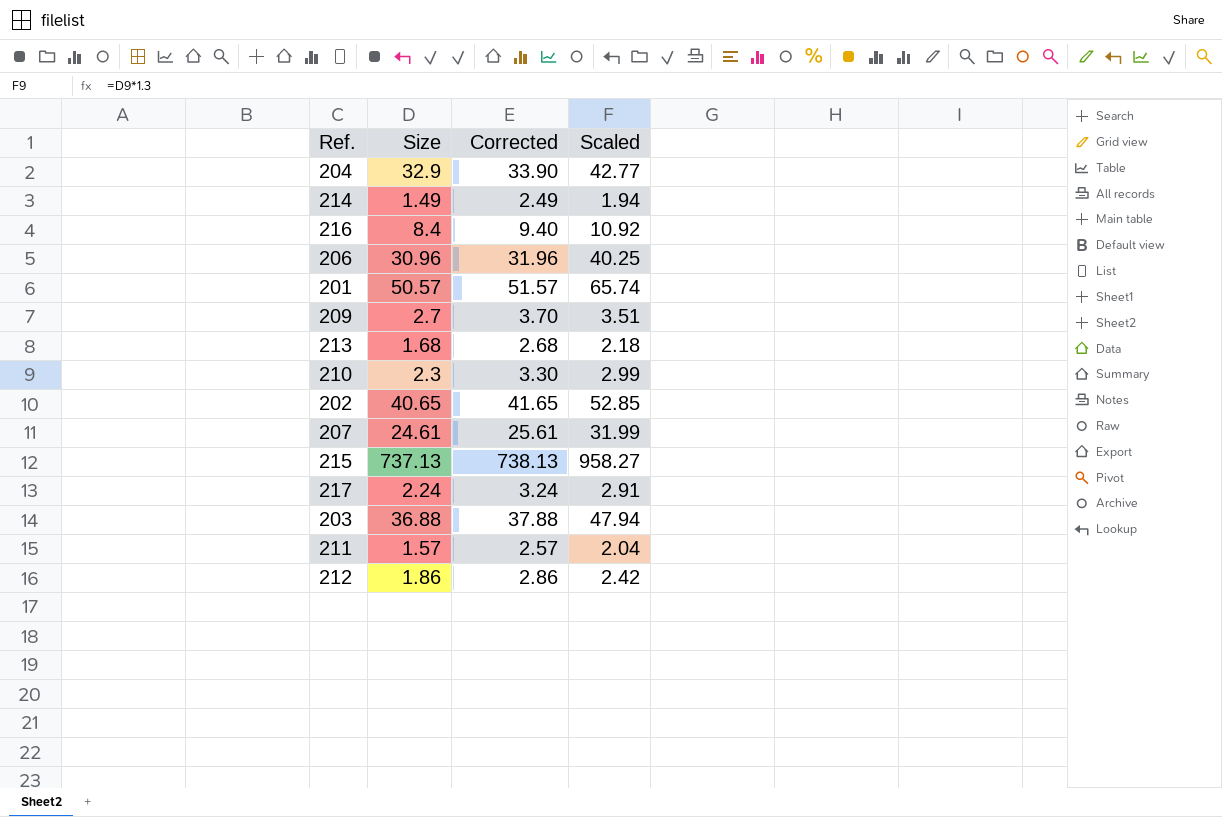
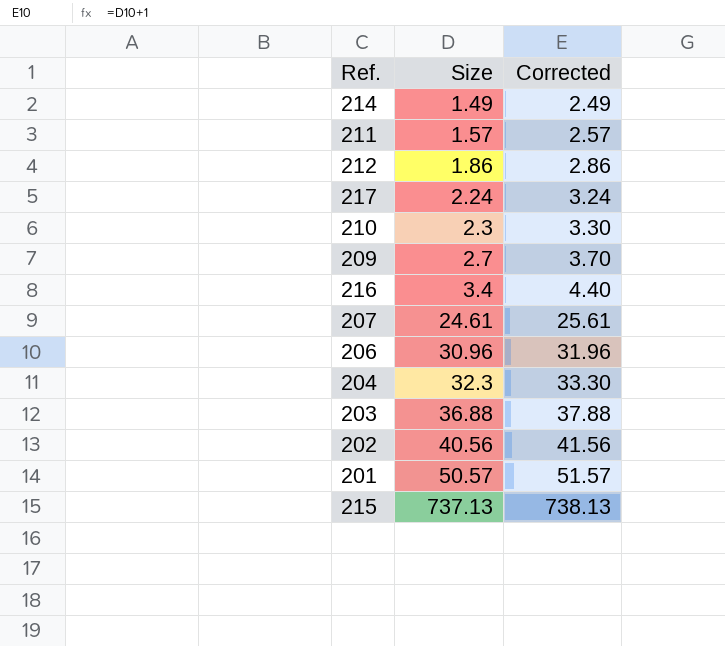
row order: none -> Size ascending
column Scaled | formula: [Size] * 1.3 -> none
row 213: 1.68 | 2.68 | 2.18 -> none
216 | Size: 8.4 -> 3.4
216 | Corrected: 9.40 -> 4.40
204 | Size: 32.9 -> 32.3
204 | Corrected: 33.90 -> 33.30
202 | Size: 40.65 -> 40.56
202 | Corrected: 41.65 -> 41.56

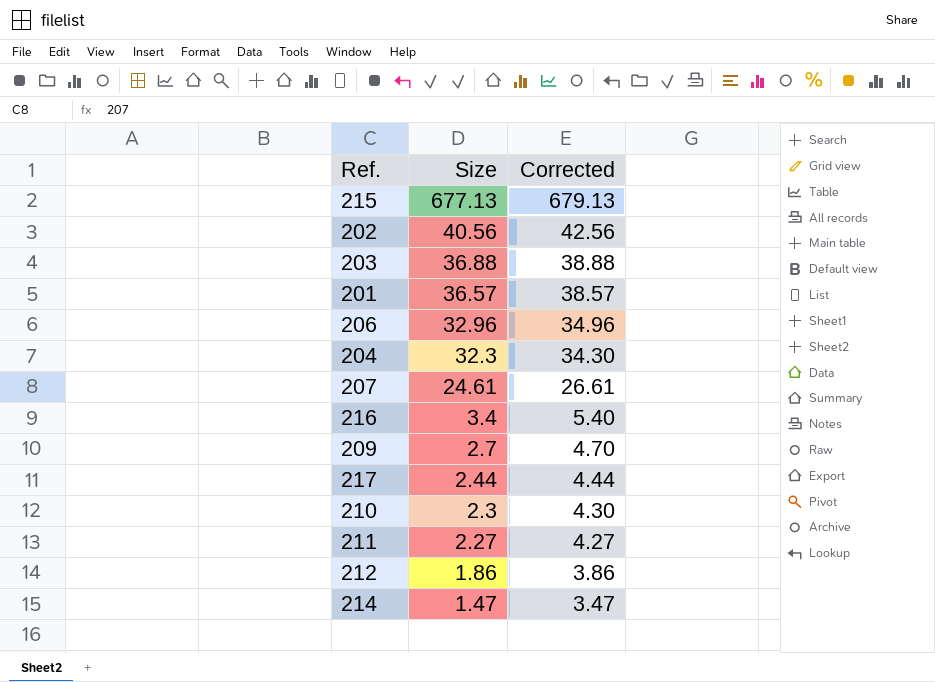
row order: Size ascending -> Size descending
column Corrected | formula: [Size] + 1 -> [Size] + 2
215 | Size: 737.13 -> 677.13
201 | Size: 50.57 -> 36.57
206 | Size: 30.96 -> 32.96
217 | Size: 2.24 -> 2.44
211 | Size: 1.57 -> 2.27
214 | Size: 1.49 -> 1.47

